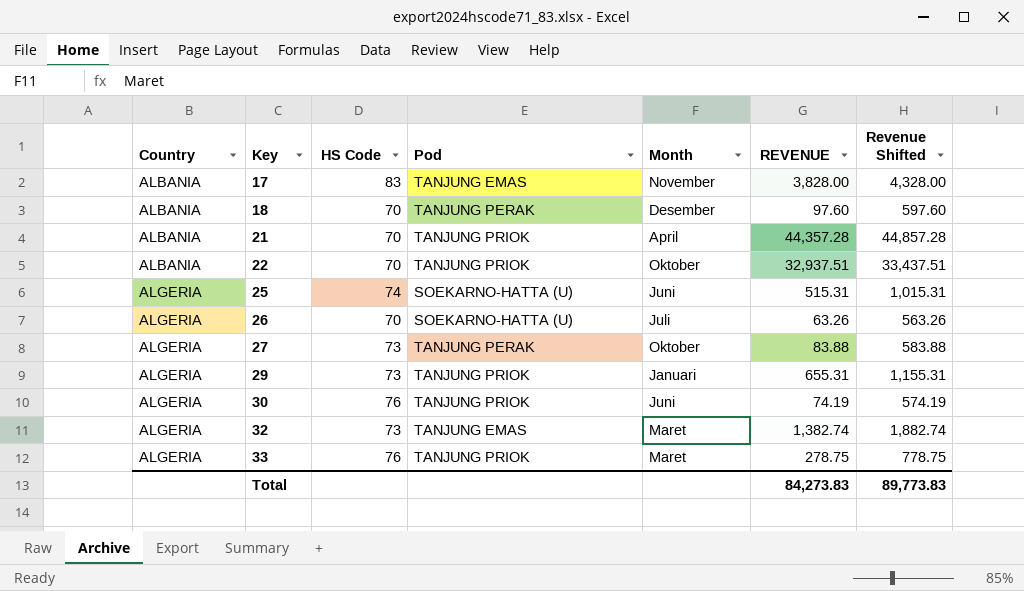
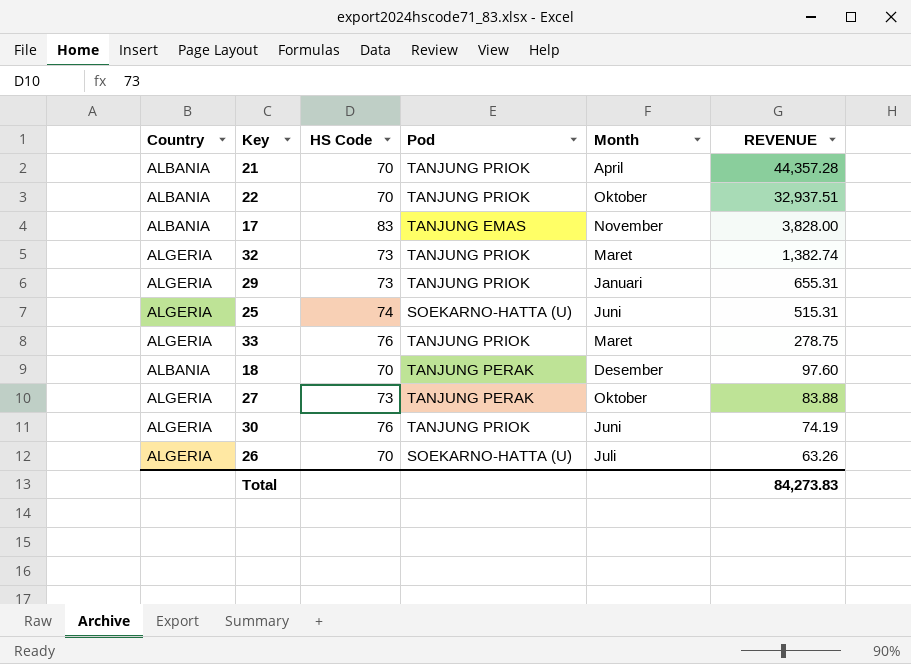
row order: Country ascending -> REVENUE descending
column Revenue Shifted | formula: [REVENUE] + 500 -> none
32 | Pod: TANJUNG EMAS -> TANJUNG PRIOK

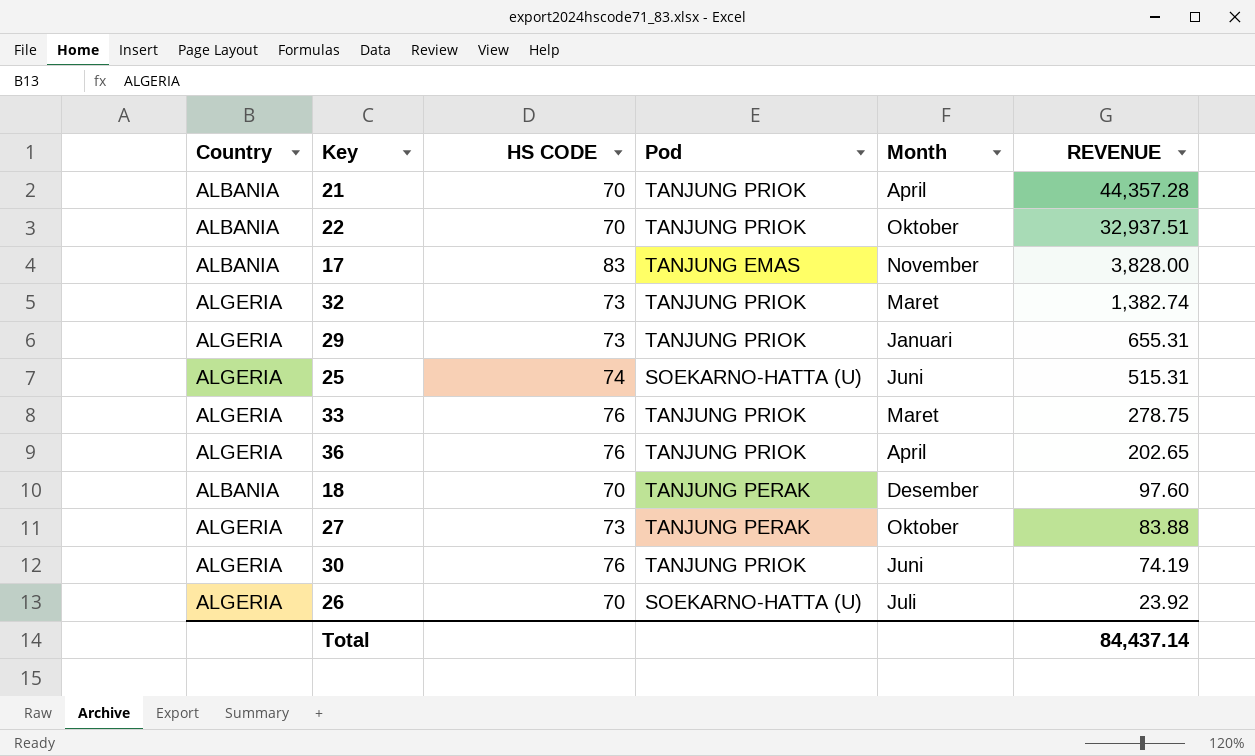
column name: HS Code -> HS CODE
row 36: none -> ALGERIA | 76 | TANJUNG PRIOK | April | 202.65
26 | REVENUE: 63.26 -> 23.92
Total | REVENUE: 84,273.83 -> 84,437.14

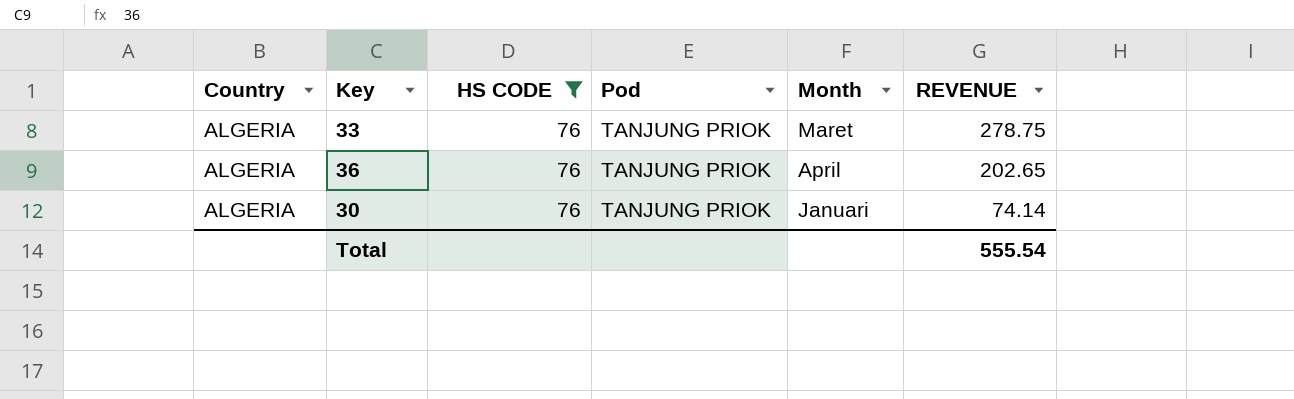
filter: none -> HS CODE = 76
30 | Month: Juni -> Januari
30 | REVENUE: 74.19 -> 74.14
Total | REVENUE: 84,437.14 -> 555.54

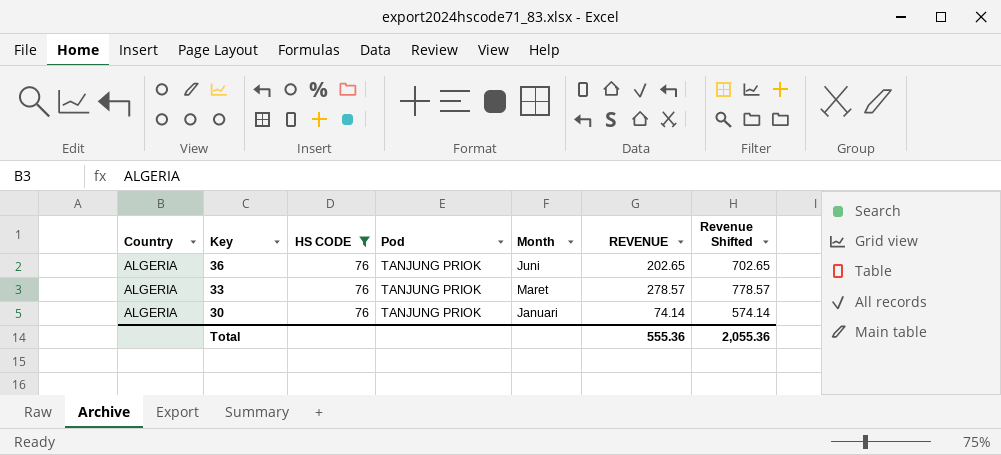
row order: REVENUE descending -> Key descending
column Revenue Shifted | formula: none -> [REVENUE] + 500
36 | Month: April -> Juni
33 | REVENUE: 278.75 -> 278.57
Total | REVENUE: 555.54 -> 555.36

